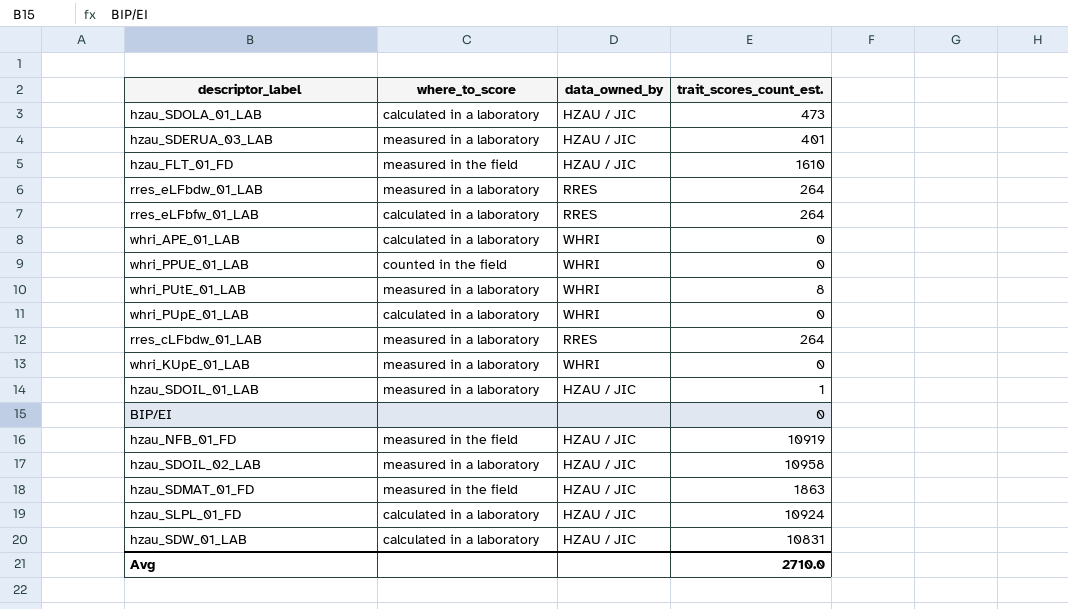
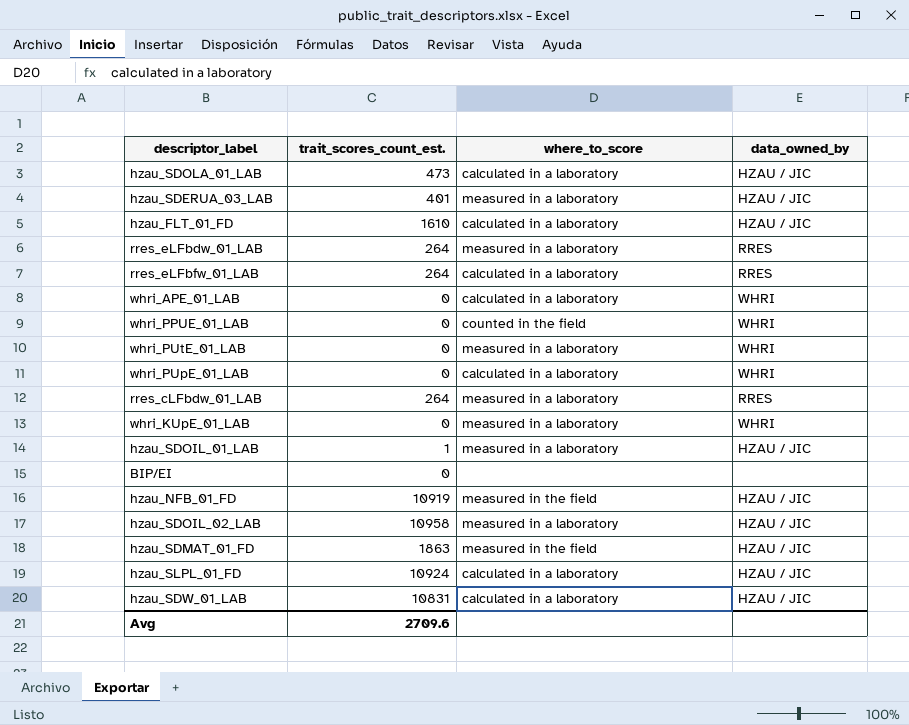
column trait_scores_count_est. | position: 4 -> 2
hzau_FLT_01_FD | where_to_score: measured in the field -> calculated in a laboratory
whri_PUtE_01_LAB | trait_scores_count_est.: 8 -> 0
Avg | trait_scores_count_est.: 2710.0 -> 2709.6

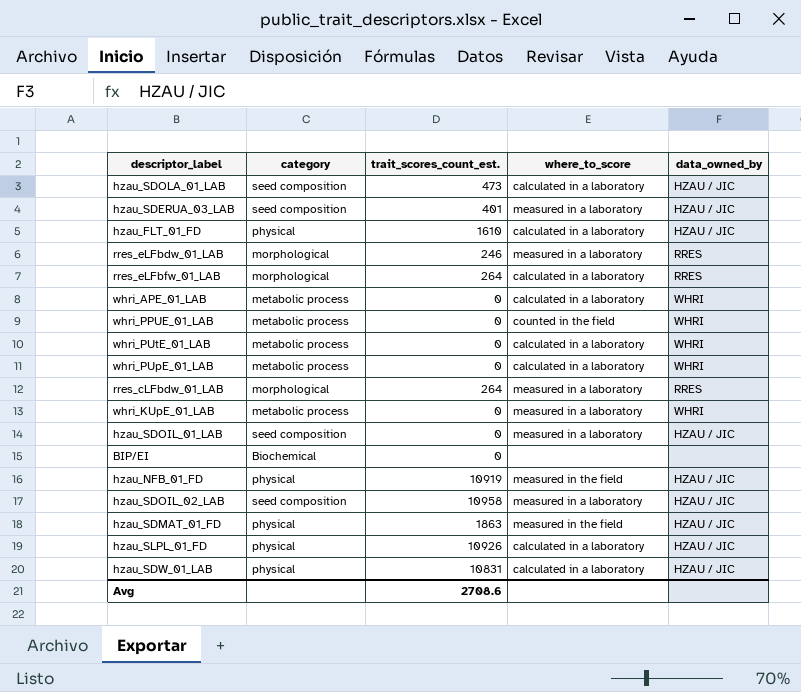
column category | position: none -> 2
rres_eLFbdw_01_LAB | trait_scores_count_est.: 264 -> 246
whri_PUtE_01_LAB | where_to_score: measured in a laboratory -> calculated in a laboratory
hzau_SDOIL_01_LAB | trait_scores_count_est.: 1 -> 0
hzau_SLPL_01_FD | trait_scores_count_est.: 10924 -> 10926
Avg | trait_scores_count_est.: 2709.6 -> 2708.6

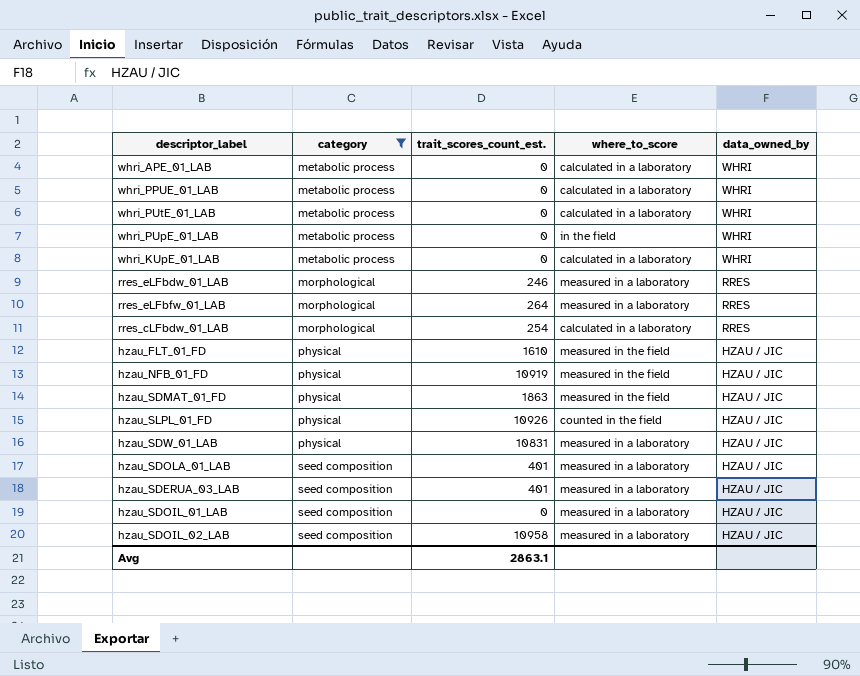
filter: none -> category != Biochemical
row order: none -> category ascending
whri_PPUE_01_LAB | where_to_score: counted in the field -> calculated in a laboratory
whri_PUpE_01_LAB | where_to_score: calculated in a laboratory -> in the field
whri_KUpE_01_LAB | where_to_score: measured in a laboratory -> calculated in a laboratory
rres_eLFbfw_01_LAB | where_to_score: calculated in a laboratory -> measured in a laboratory
rres_cLFbdw_01_LAB | trait_scores_count_est.: 264 -> 254
rres_cLFbdw_01_LAB | where_to_score: measured in a laboratory -> calculated in a laboratory
hzau_FLT_01_FD | where_to_score: calculated in a laboratory -> measured in the field
hzau_SLPL_01_FD | where_to_score: calculated in a laboratory -> counted in the field
hzau_SDW_01_LAB | where_to_score: calculated in a laboratory -> measured in a laboratory
hzau_SDOLA_01_LAB | trait_scores_count_est.: 473 -> 401
hzau_SDOLA_01_LAB | where_to_score: calculated in a laboratory -> measured in a laboratory
Avg | trait_scores_count_est.: 2708.6 -> 2863.1

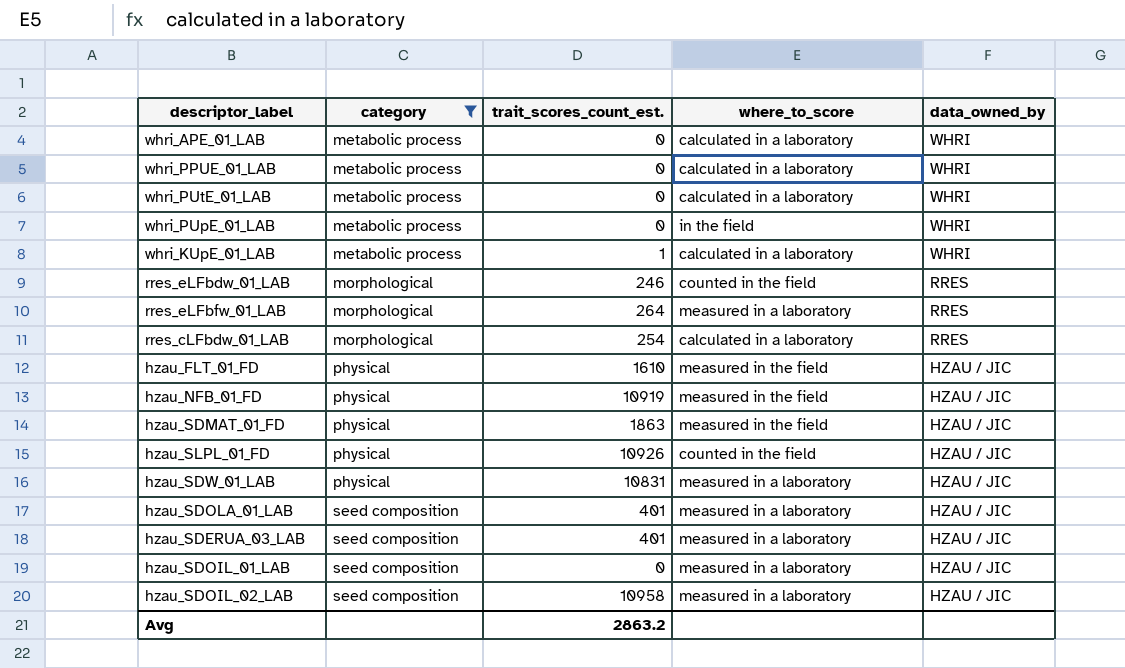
whri_KUpE_01_LAB | trait_scores_count_est.: 0 -> 1
rres_eLFbdw_01_LAB | where_to_score: measured in a laboratory -> counted in the field
Avg | trait_scores_count_est.: 2863.1 -> 2863.2

